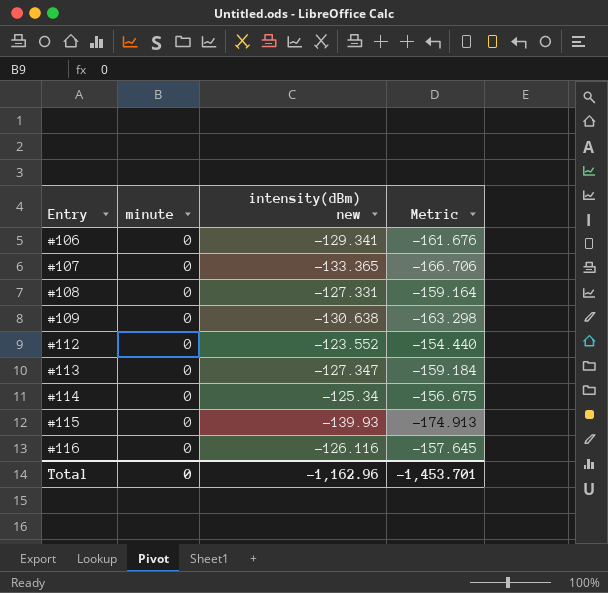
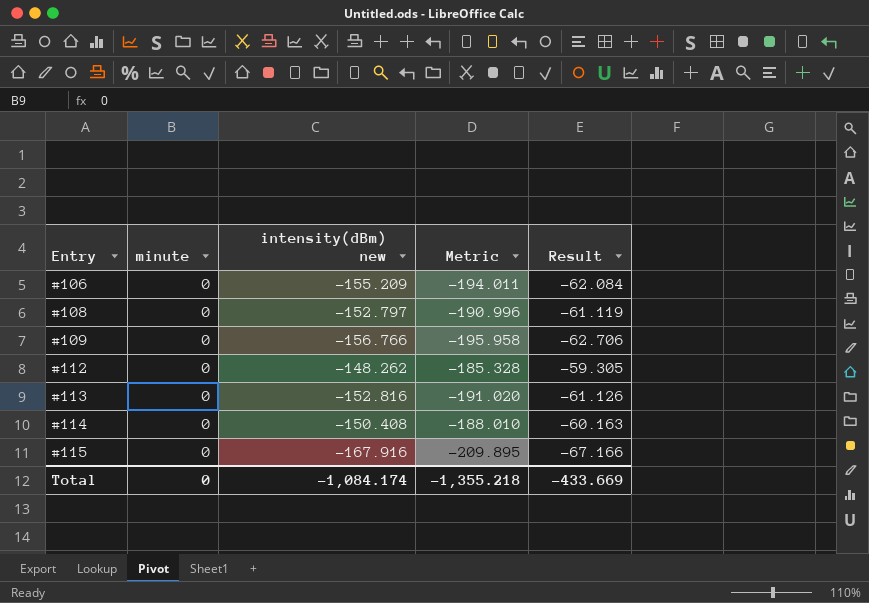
column Result | formula: none -> [intensity(dBm) new] * 0.4
row #107: 0 | -133.365 | -166.706 -> none
row #116: 0 | -126.116 | -157.645 -> none
#106 | intensity(dBm) new: -129.341 -> -155.209
#106 | Metric: -161.676 -> -194.011
#108 | intensity(dBm) new: -127.331 -> -152.797
#108 | Metric: -159.164 -> -190.996
#109 | intensity(dBm) new: -130.638 -> -156.766
#109 | Metric: -163.298 -> -195.958
#112 | intensity(dBm) new: -123.552 -> -148.262
#112 | Metric: -154.440 -> -185.328
#113 | intensity(dBm) new: -127.347 -> -152.816
#113 | Metric: -159.184 -> -191.020
#114 | intensity(dBm) new: -125.34 -> -150.408
#114 | Metric: -156.675 -> -188.010
#115 | intensity(dBm) new: -139.93 -> -167.916
#115 | Metric: -174.913 -> -209.895
Total | intensity(dBm) new: -1,162.96 -> -1,084.174
Total | Metric: -1,453.701 -> -1,355.218

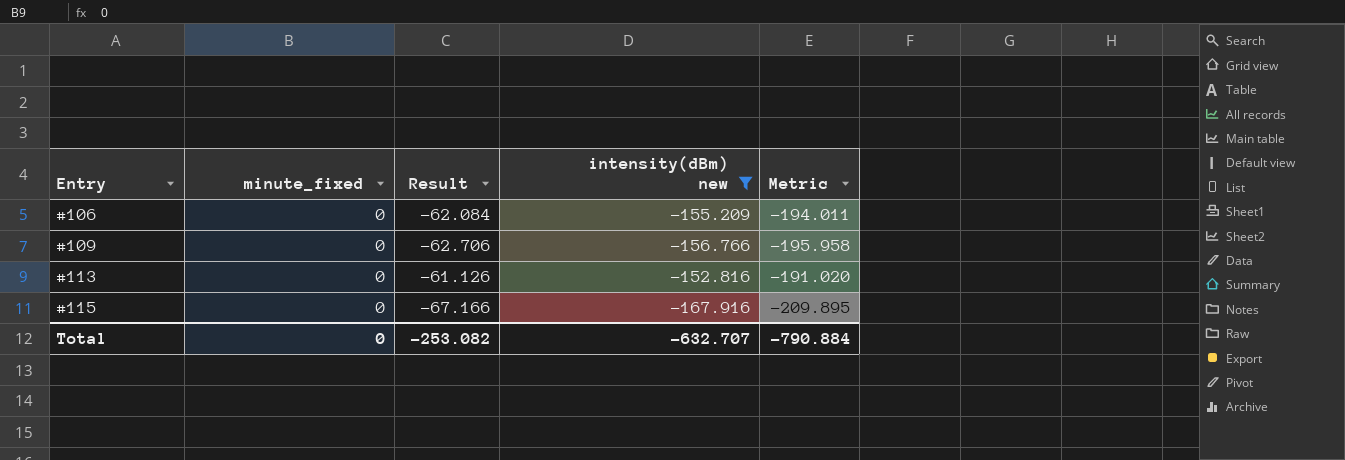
filter: none -> intensity(dBm) new <= -152.816
column name: minute -> minute_fixed
column Result | position: 5 -> 3
Total | Result: -433.669 -> -253.082
Total | intensity(dBm) new: -1,084.174 -> -632.707
Total | Metric: -1,355.218 -> -790.884

